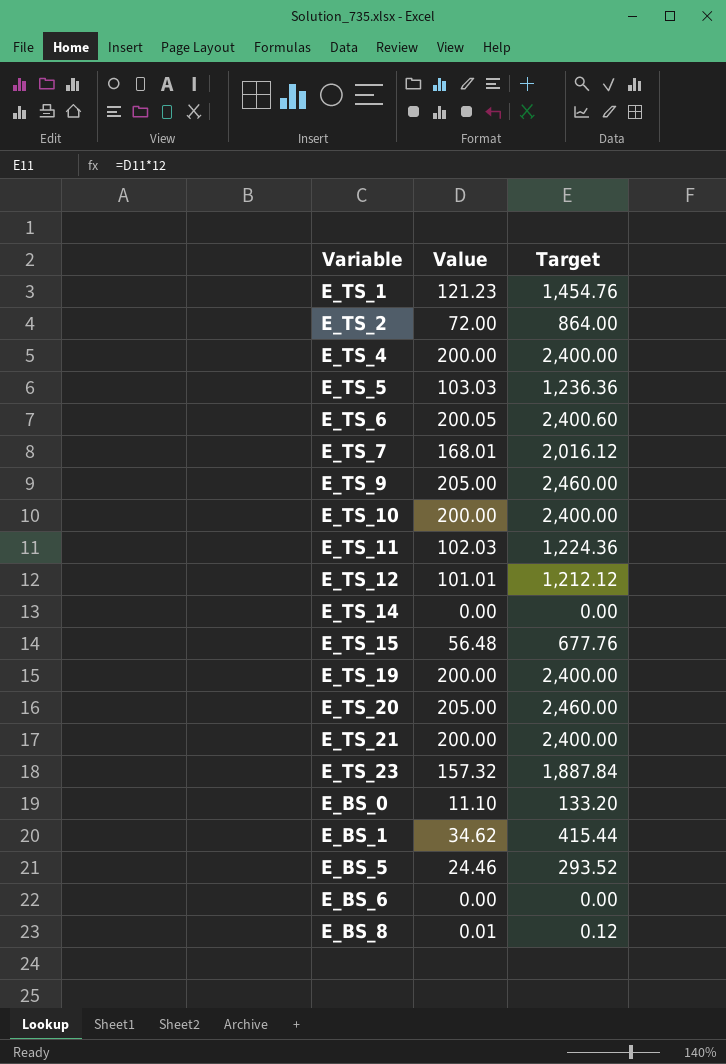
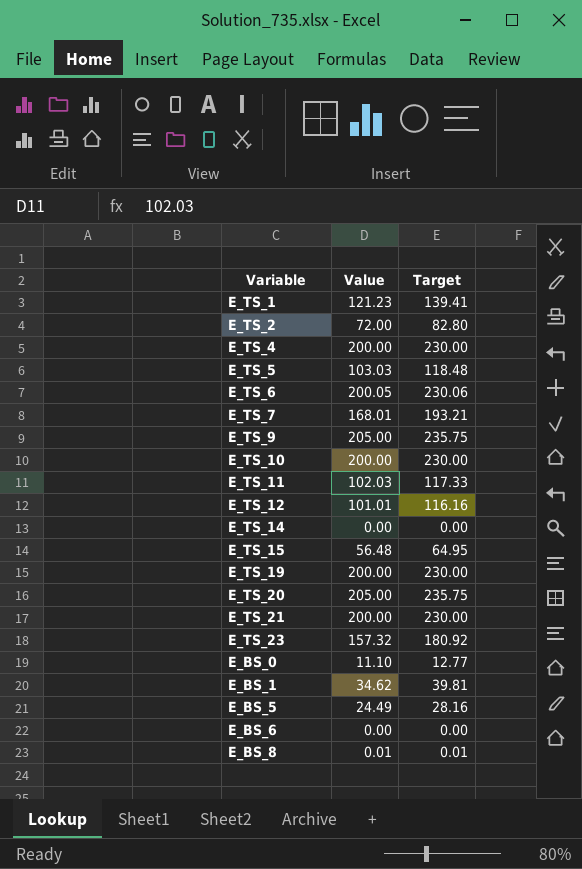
column Target | formula: [Value] * 12 -> [Value] * 1.15
E_BS_5 | Value: 24.46 -> 24.49

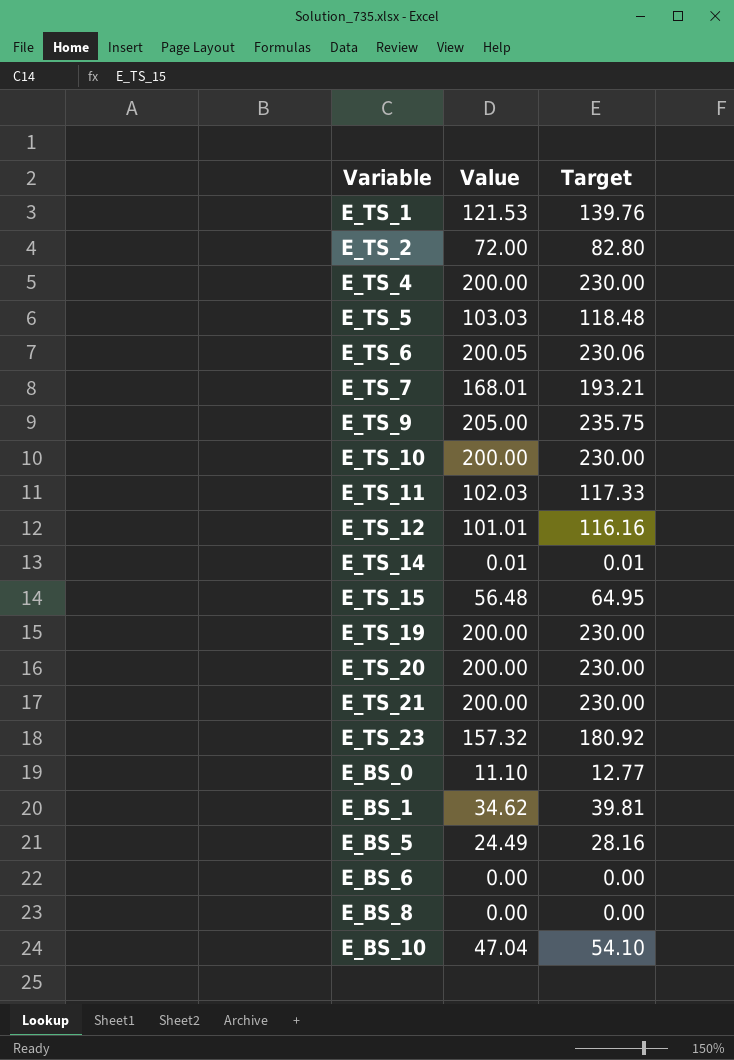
E_TS_1 | Value: 121.23 -> 121.53
E_TS_1 | Target: 139.41 -> 139.76
E_TS_14 | Value: 0.00 -> 0.01
E_TS_14 | Target: 0.00 -> 0.01
E_TS_20 | Value: 205.00 -> 200.00
E_TS_20 | Target: 235.75 -> 230.00
E_BS_8 | Value: 0.01 -> 0.00
E_BS_8 | Target: 0.01 -> 0.00
row E_BS_10: none -> 47.04 | 54.10

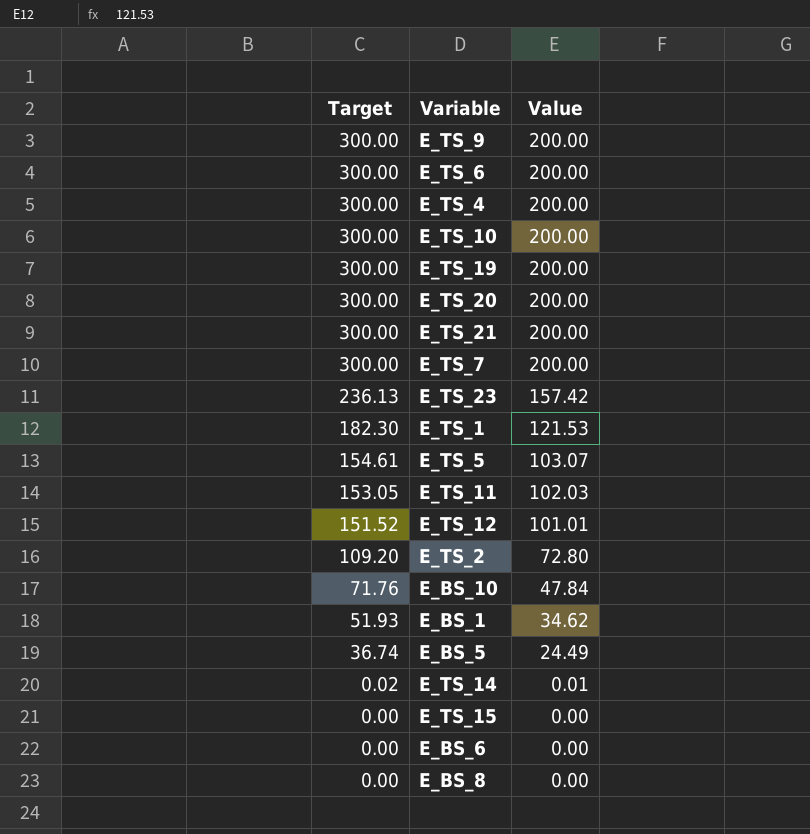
row order: none -> Target descending
column Target | formula: [Value] * 1.15 -> [Value] * 1.5
column Target | position: 3 -> 1
row E_BS_0: 11.10 | 12.77 -> none
E_TS_9 | Value: 205.00 -> 200.00
E_TS_6 | Value: 200.05 -> 200.00
E_TS_7 | Value: 168.01 -> 200.00
E_TS_23 | Value: 157.32 -> 157.42
E_TS_5 | Value: 103.03 -> 103.07
E_TS_2 | Value: 72.00 -> 72.80
E_BS_10 | Value: 47.04 -> 47.84
E_TS_15 | Value: 56.48 -> 0.00

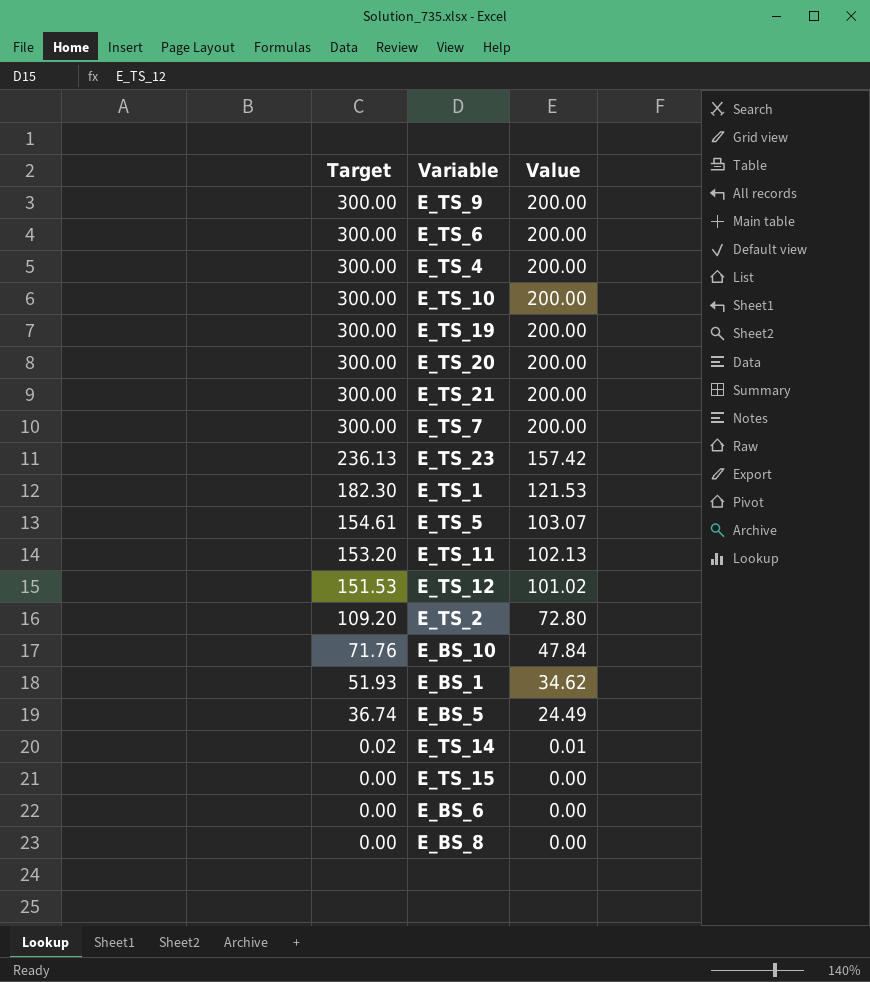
E_TS_11 | Target: 153.05 -> 153.20
E_TS_11 | Value: 102.03 -> 102.13
E_TS_12 | Target: 151.52 -> 151.53
E_TS_12 | Value: 101.01 -> 101.02

